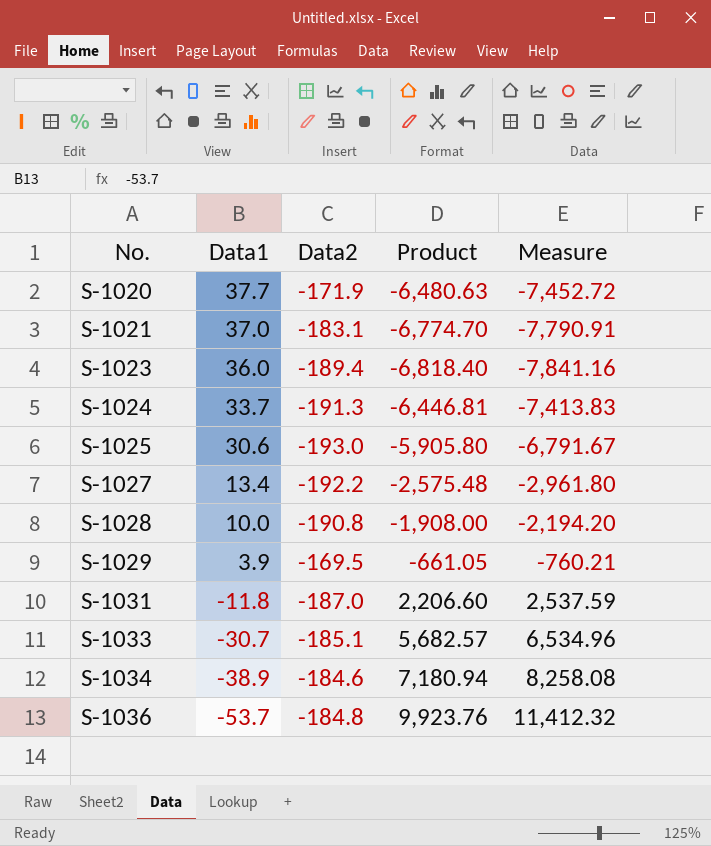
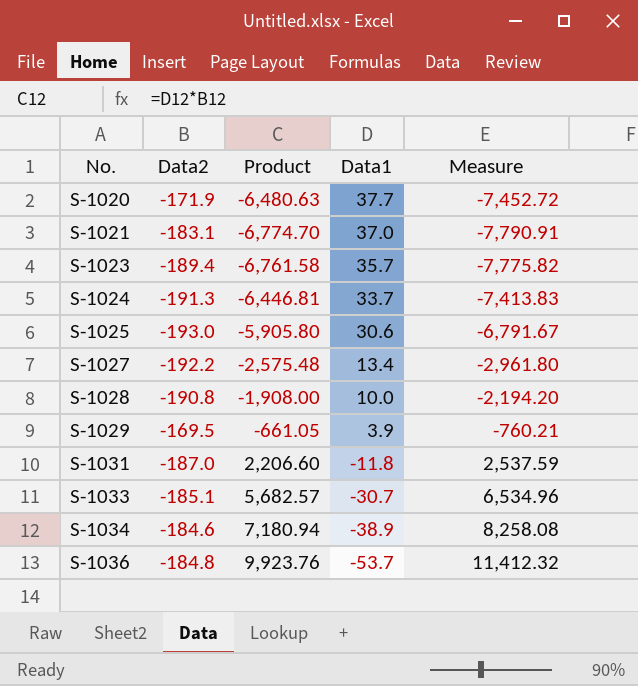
column Data1 | position: 2 -> 4
S-1023 | Product: -6,818.40 -> -6,761.58
S-1023 | Data1: 36.0 -> 35.7
S-1023 | Measure: -7,841.16 -> -7,775.82

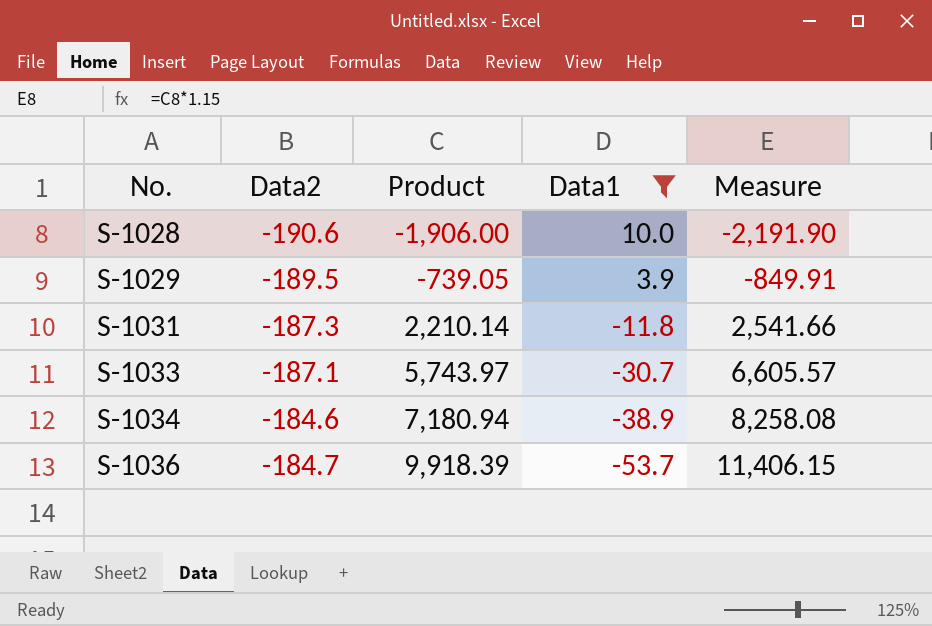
filter: none -> Data1 <= 10.0
S-1028 | Data2: -190.8 -> -190.6
S-1028 | Product: -1,908.00 -> -1,906.00
S-1028 | Measure: -2,194.20 -> -2,191.90
S-1029 | Data2: -169.5 -> -189.5
S-1029 | Product: -661.05 -> -739.05
S-1029 | Measure: -760.21 -> -849.91
S-1031 | Data2: -187.0 -> -187.3
S-1031 | Product: 2,206.60 -> 2,210.14
S-1031 | Measure: 2,537.59 -> 2,541.66
S-1033 | Data2: -185.1 -> -187.1
S-1033 | Product: 5,682.57 -> 5,743.97
S-1033 | Measure: 6,534.96 -> 6,605.57
S-1036 | Data2: -184.8 -> -184.7
S-1036 | Product: 9,923.76 -> 9,918.39
S-1036 | Measure: 11,412.32 -> 11,406.15

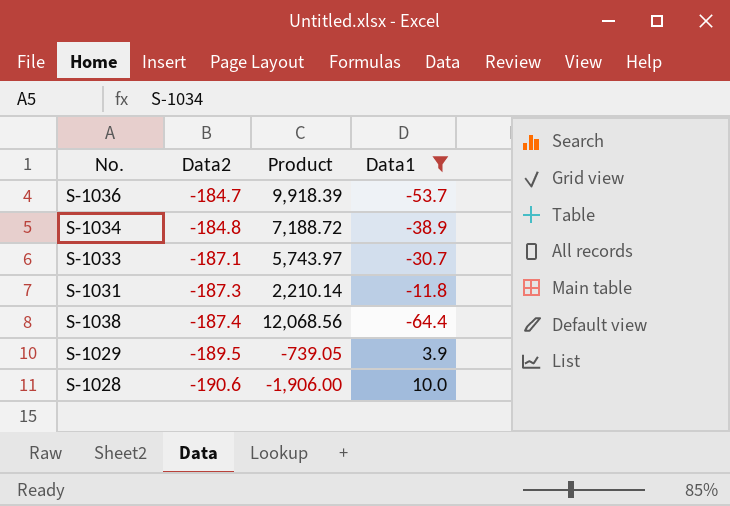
row order: No. ascending -> Data2 descending
column Measure | formula: [Product] * 1.15 -> none
S-1034 | Data2: -184.6 -> -184.8
S-1034 | Product: 7,180.94 -> 7,188.72
row S-1038: none -> -187.4 | 12,068.56 | -64.4

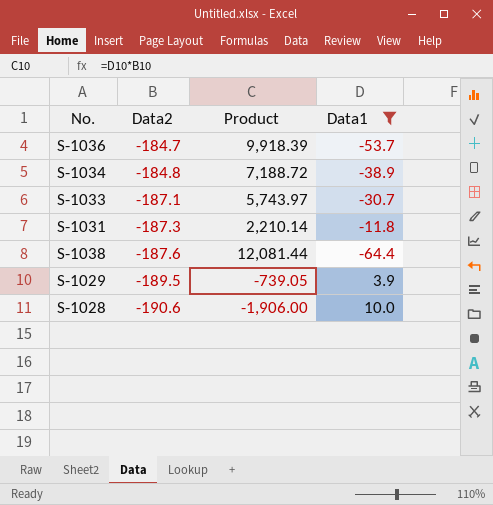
S-1038 | Data2: -187.4 -> -187.6
S-1038 | Product: 12,068.56 -> 12,081.44

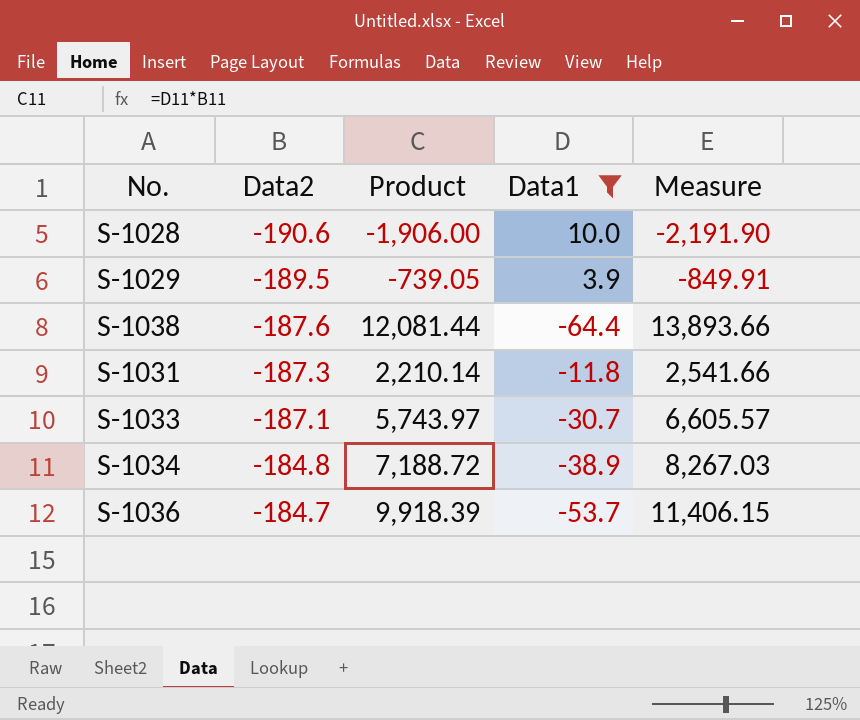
row order: Data2 descending -> Data2 ascending
column Measure | formula: none -> [Product] * 1.15

